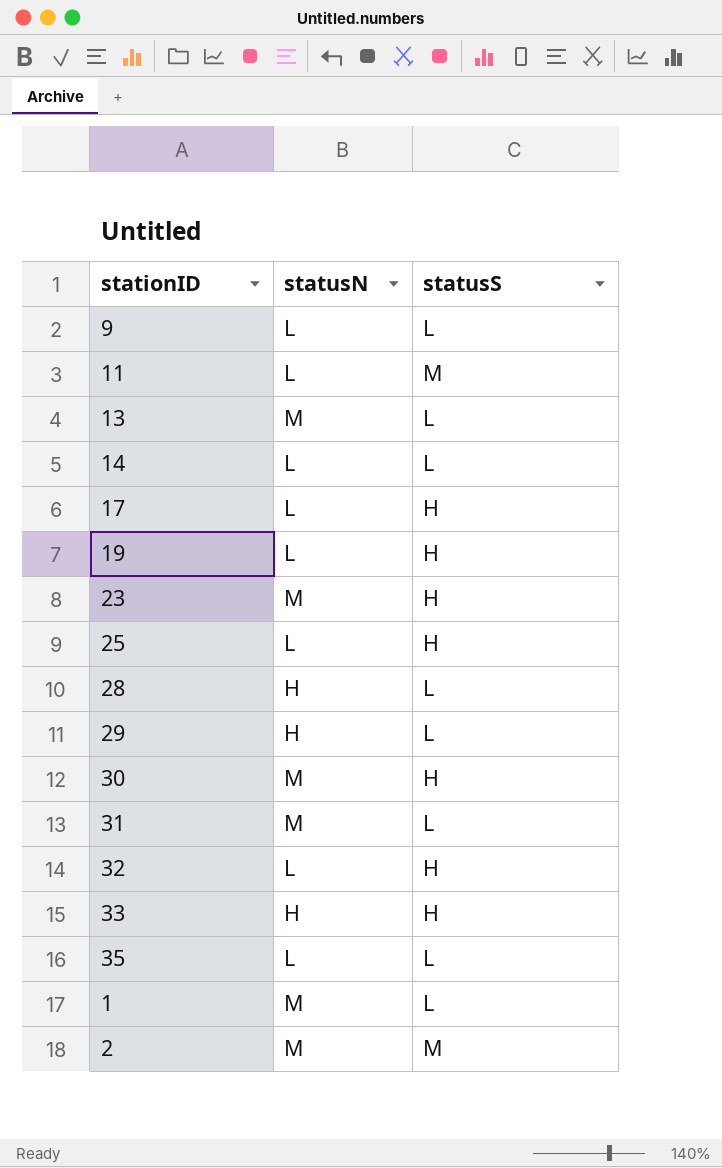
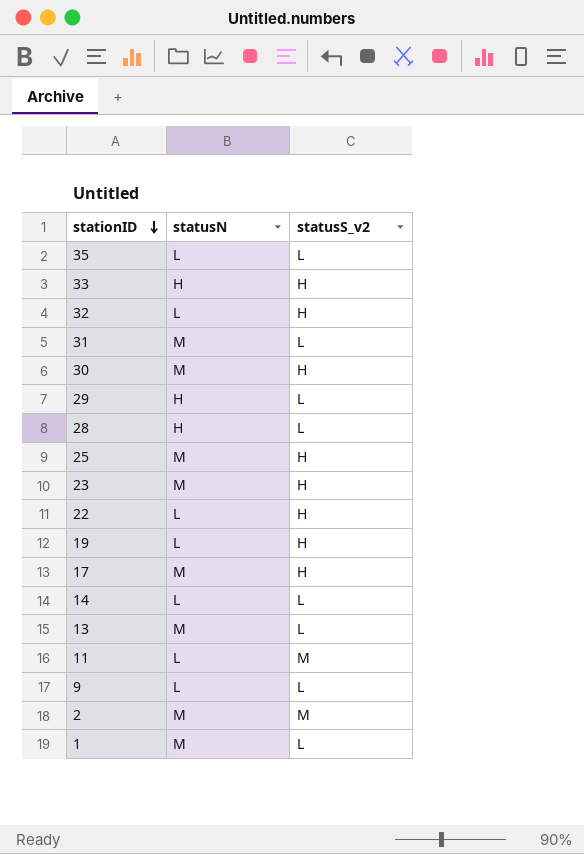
row order: none -> stationID descending
column name: statusS -> statusS_v2
25 | statusN: L -> M
row 22: none -> L | H
17 | statusN: L -> M

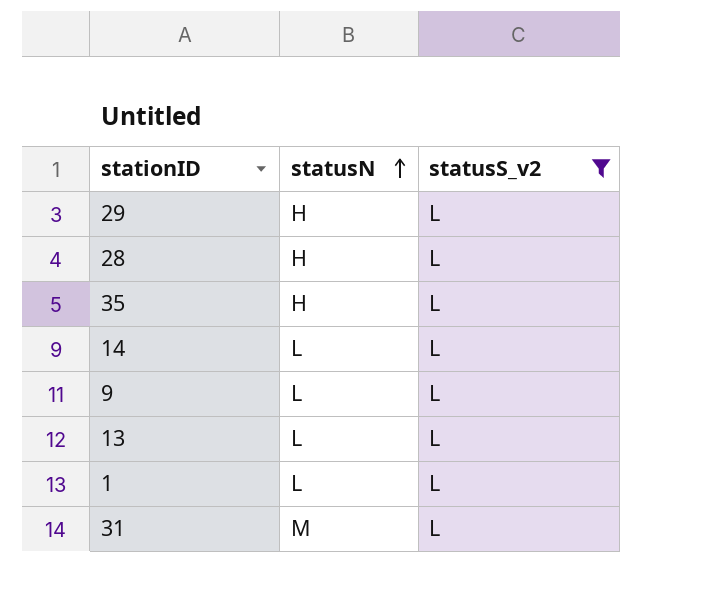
filter: none -> statusS_v2 = L
row order: stationID descending -> statusN ascending
35 | statusN: L -> H
13 | statusN: M -> L
1 | statusN: M -> L

